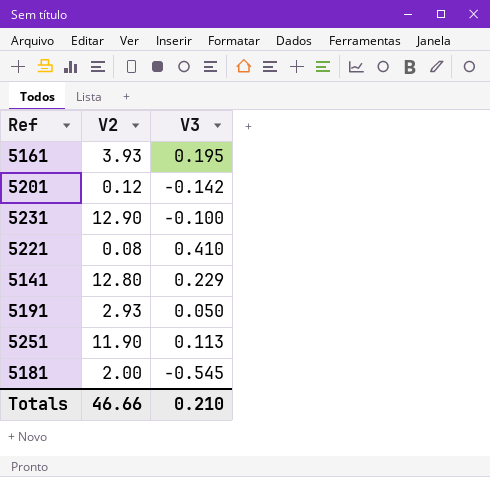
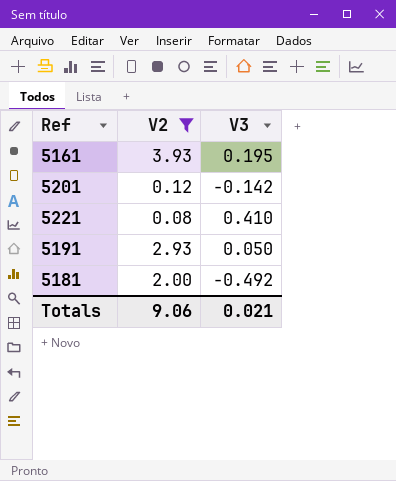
filter: none -> V2 <= 3.93
5181 | V3: -0.545 -> -0.492
Totals | V2: 46.66 -> 9.06
Totals | V3: 0.210 -> 0.021

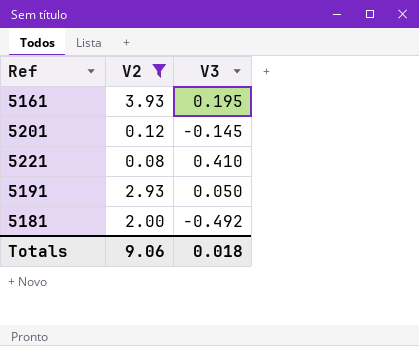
5201 | V3: -0.142 -> -0.145
Totals | V3: 0.021 -> 0.018

